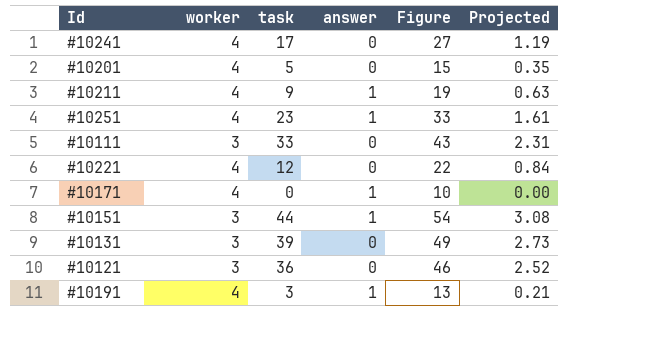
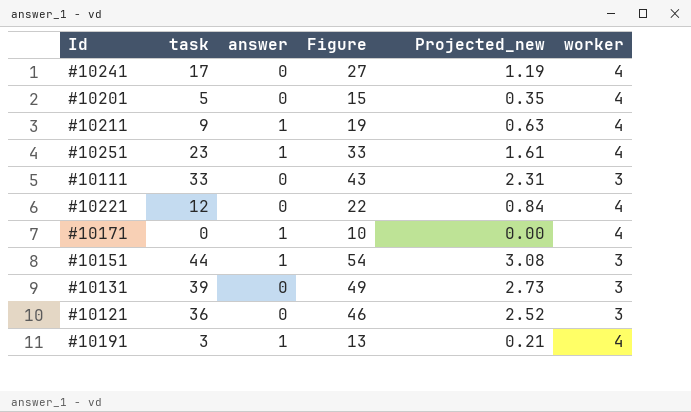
column name: Projected -> Projected_new
column worker | position: 2 -> 6

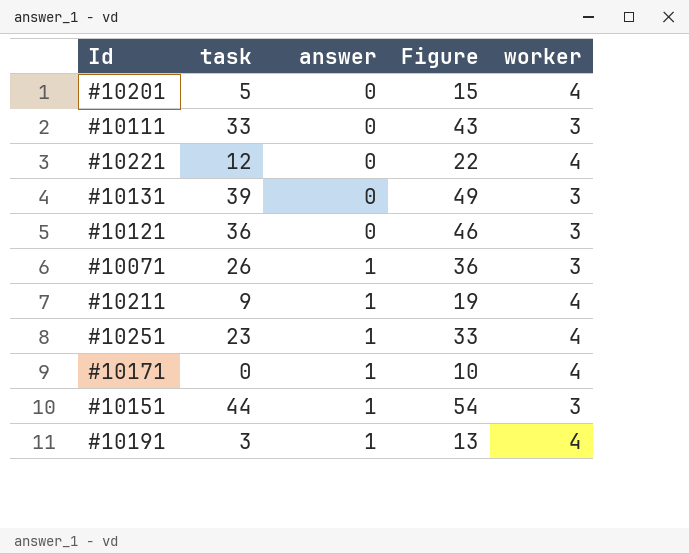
row order: none -> answer ascending
column Projected_new | formula: [task] * 0.07 -> none
row #10241: 17 | 0 | 27 | 1.19 | 4 -> none
row #10071: none -> 26 | 1 | 36 | 3

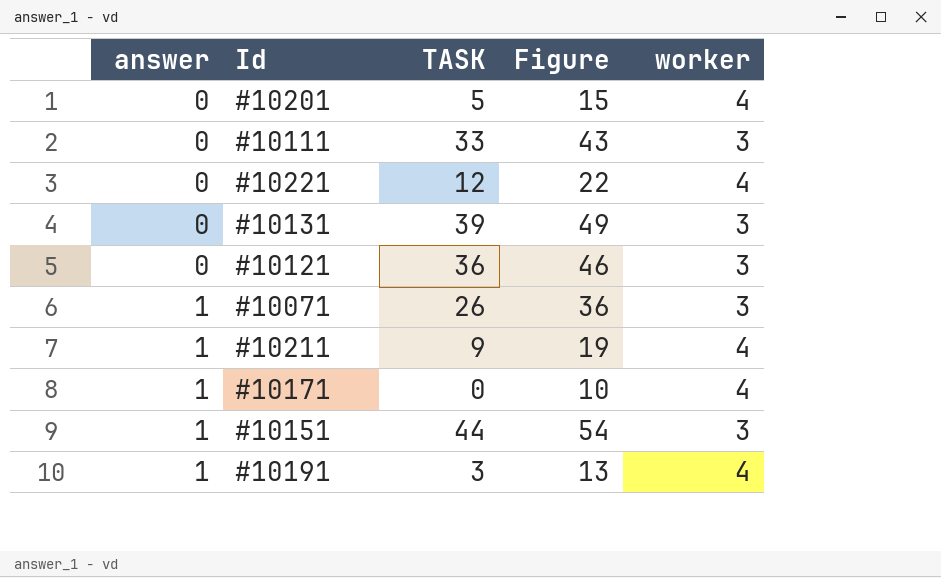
column answer | position: 3 -> 1
column name: task -> TASK
row #10251: 23 | 1 | 33 | 4 -> none

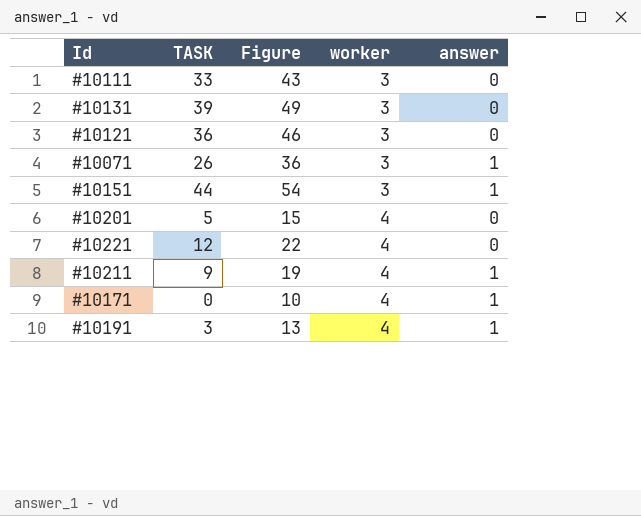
row order: answer ascending -> worker ascending
column answer | position: 1 -> 5

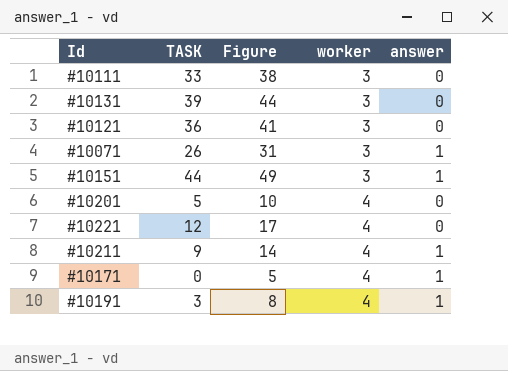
column Figure | formula: [TASK] + 10 -> [TASK] + 5

